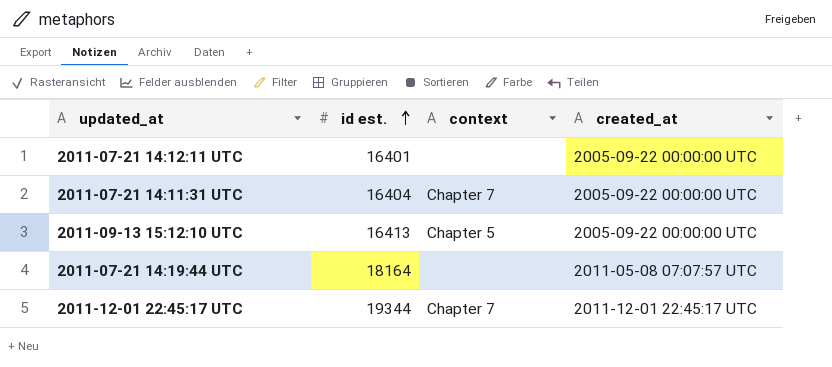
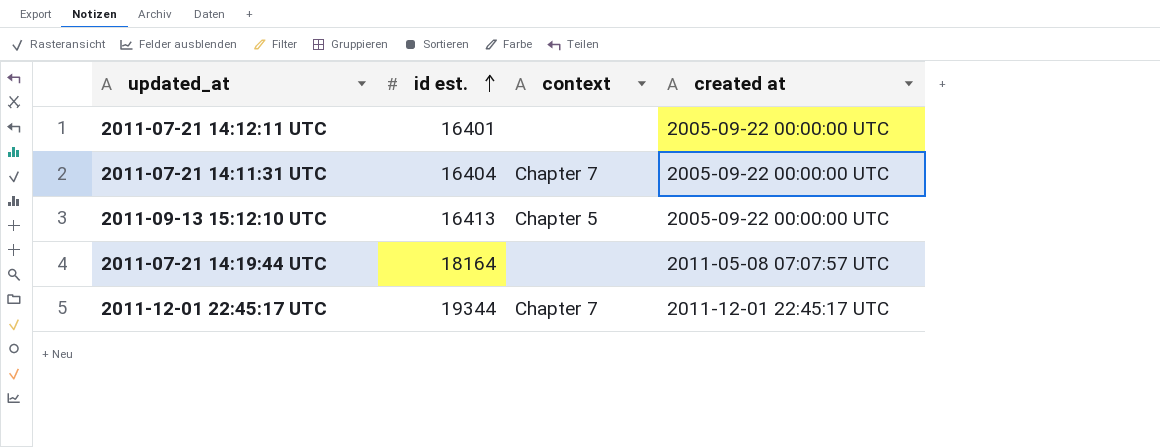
column name: created_at -> created at

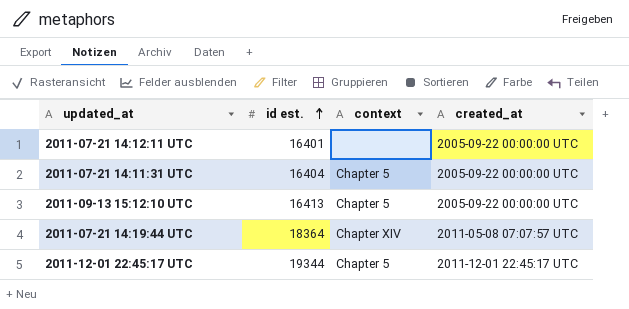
column name: created at -> created_at
2011-07-21 14:11:31 UTC | context: Chapter 7 -> Chapter 5
2011-07-21 14:19:44 UTC | id est.: 18164 -> 18364
2011-07-21 14:19:44 UTC | context: none -> Chapter XIV
2011-12-01 22:45:17 UTC | context: Chapter 7 -> Chapter 5

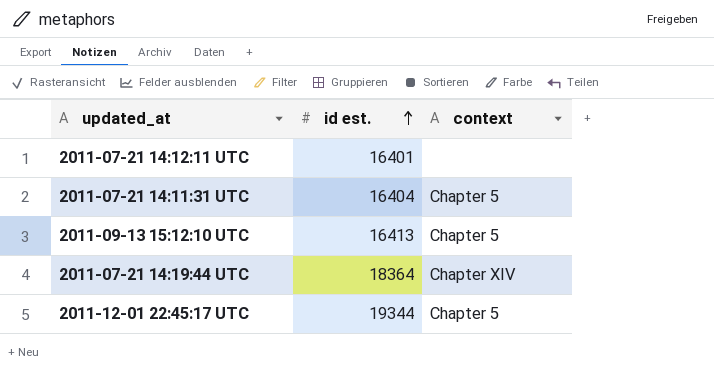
column created_at | position: 4 -> none

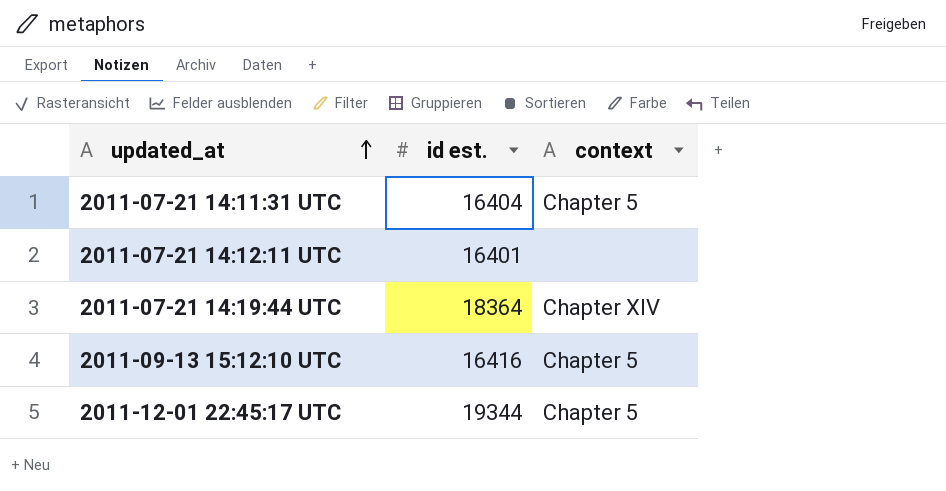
row order: id est. ascending -> updated_at ascending
2011-09-13 15:12:10 UTC | id est.: 16413 -> 16416

